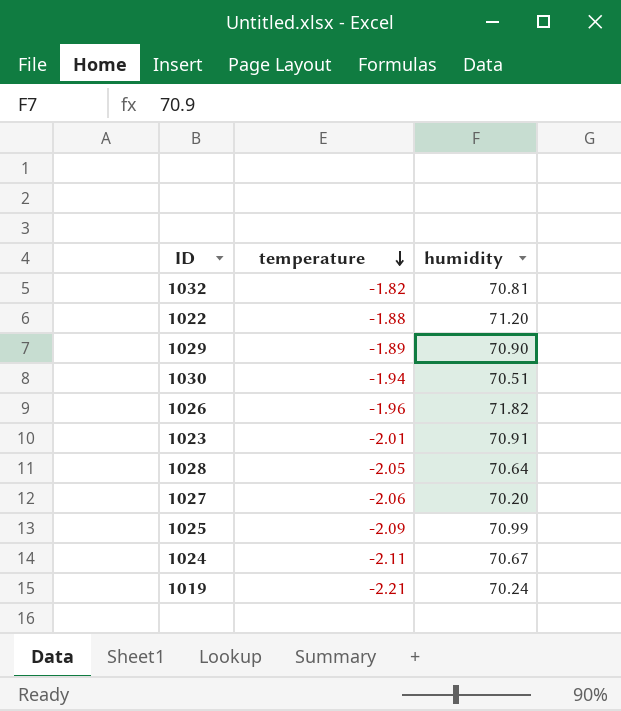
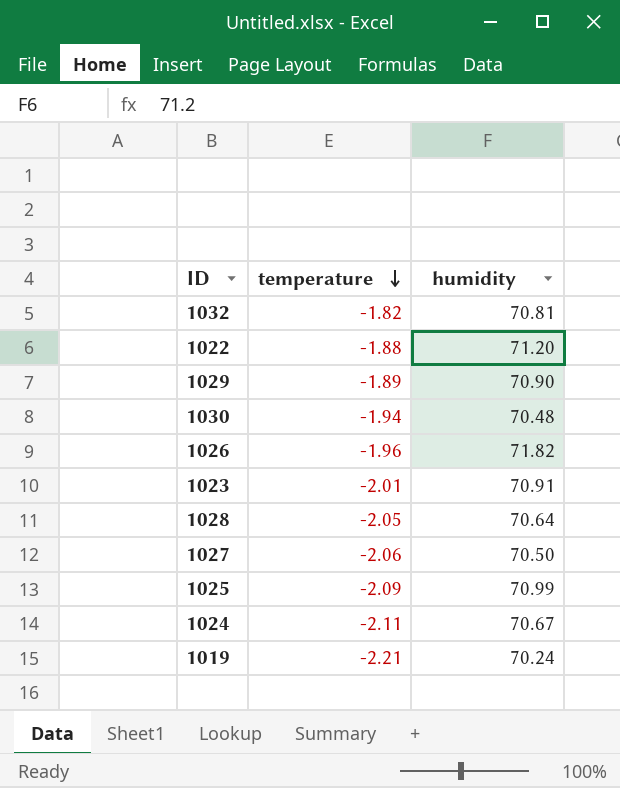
1030 | humidity: 70.51 -> 70.48
1027 | humidity: 70.20 -> 70.50

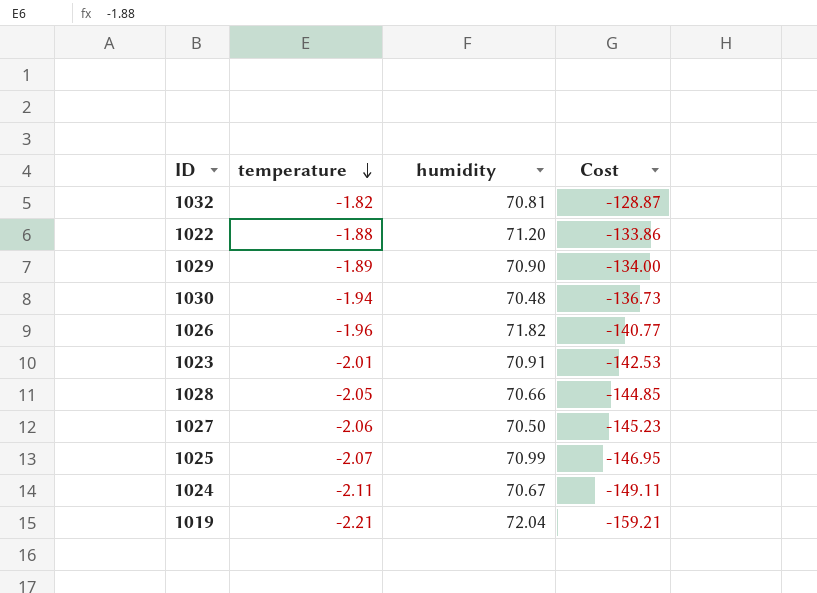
column Cost | formula: none -> [temperature] * [humidity]
1028 | humidity: 70.64 -> 70.66
1025 | temperature: -2.09 -> -2.07
1019 | humidity: 70.24 -> 72.04

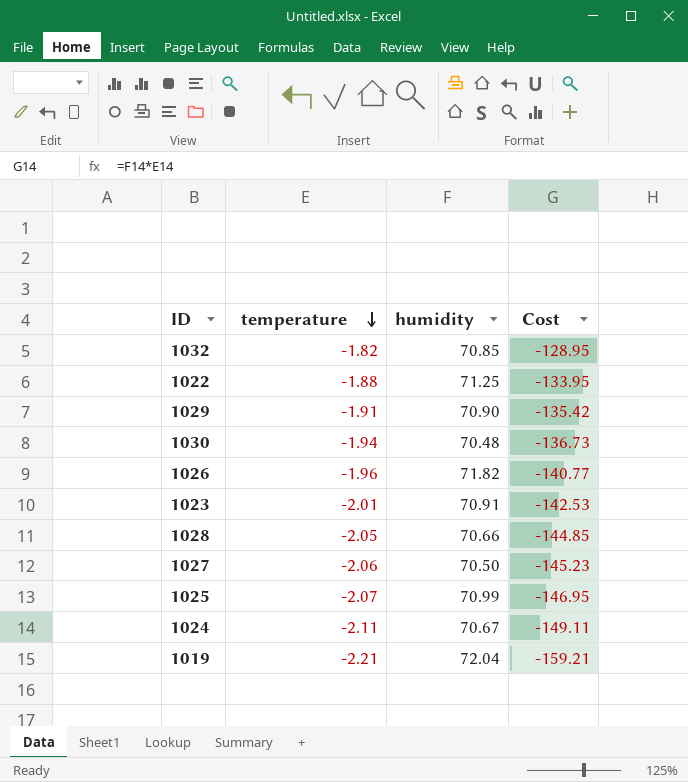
1032 | humidity: 70.81 -> 70.85
1032 | Cost: -128.87 -> -128.95
1022 | humidity: 71.20 -> 71.25
1022 | Cost: -133.86 -> -133.95
1029 | temperature: -1.89 -> -1.91
1029 | Cost: -134.00 -> -135.42

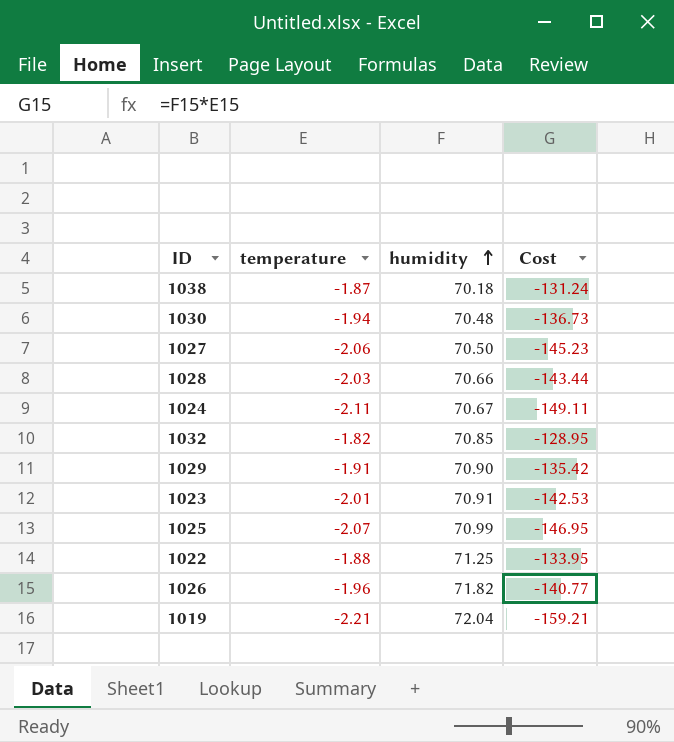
row order: temperature descending -> humidity ascending
row 1038: none -> -1.87 | 70.18 | -131.24
1028 | temperature: -2.05 -> -2.03
1028 | Cost: -144.85 -> -143.44

